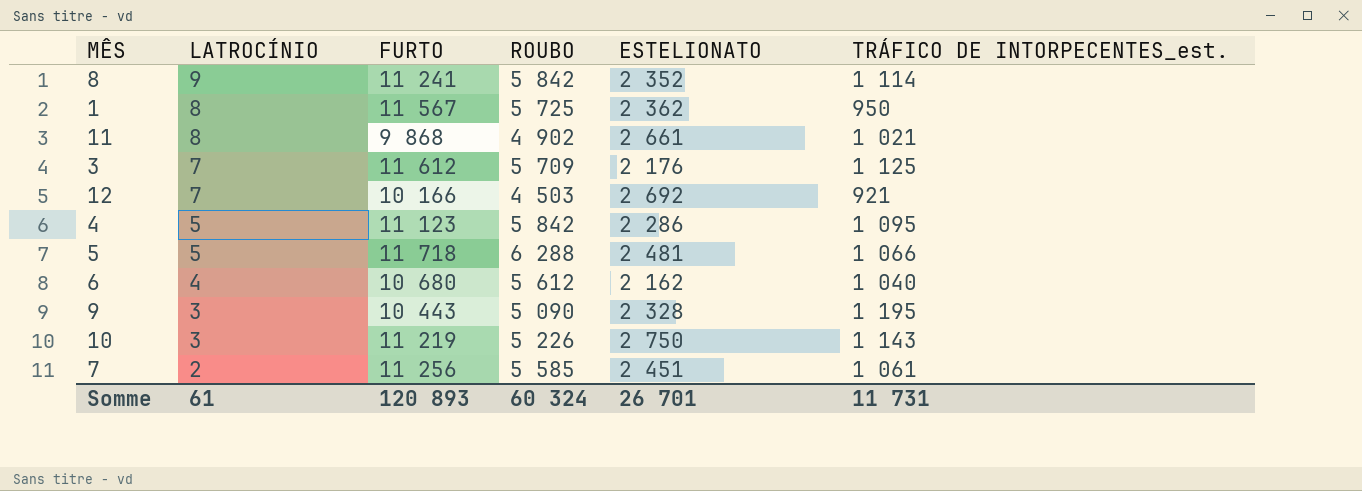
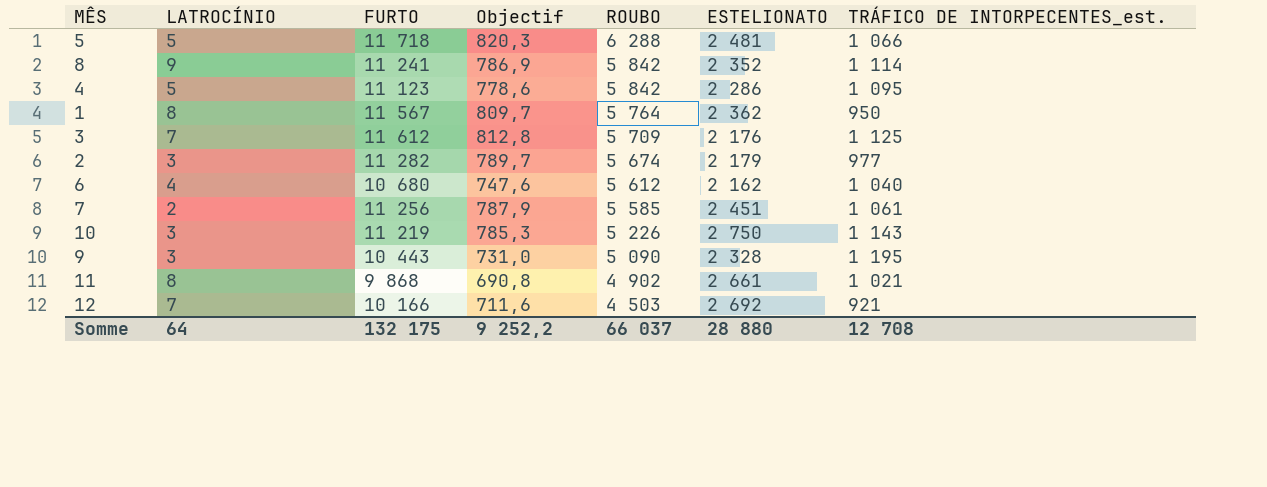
row order: LATROCÍNIO descending -> ROUBO descending
column Objectif | formula: none -> [FURTO] * 0,07
1 | ROUBO: 5 725 -> 5 764
row 2: none -> 3 | 11 282 | 789,7 | 5 674 | 2 179 | 977
Somme | LATROCÍNIO: 61 -> 64
Somme | FURTO: 120 893 -> 132 175
Somme | ROUBO: 60 324 -> 66 037
Somme | ESTELIONATO: 26 701 -> 28 880
Somme | TRÁFICO DE INTORPECENTES_est.: 11 731 -> 12 708

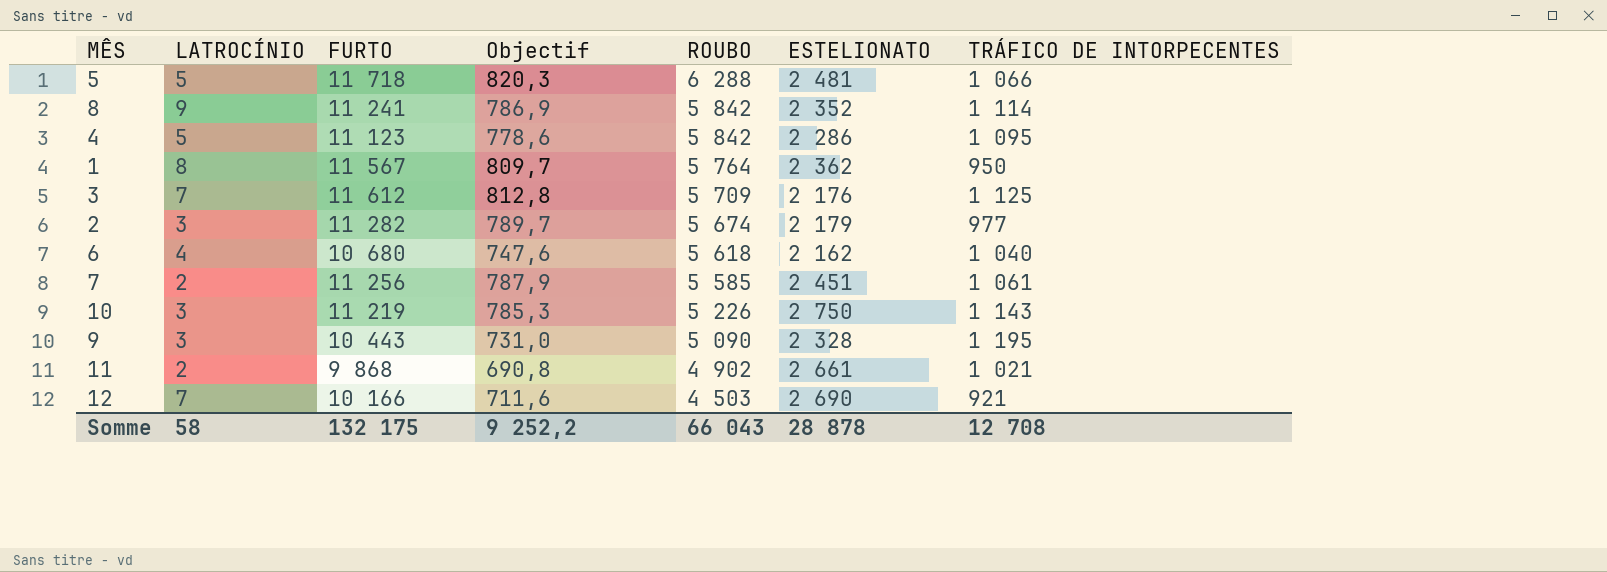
column name: TRÁFICO DE INTORPECENTES_est. -> TRÁFICO DE INTORPECENTES
6 | ROUBO: 5 612 -> 5 618
11 | LATROCÍNIO: 8 -> 2
12 | ESTELIONATO: 2 692 -> 2 690
Somme | LATROCÍNIO: 64 -> 58
Somme | ROUBO: 66 037 -> 66 043
Somme | ESTELIONATO: 28 880 -> 28 878

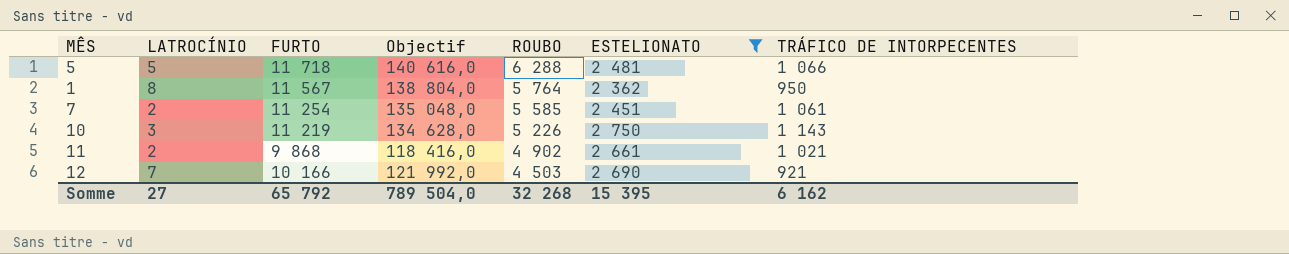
filter: none -> ESTELIONATO >= 2 362
column Objectif | formula: [FURTO] * 0,07 -> [FURTO] * 12
7 | FURTO: 11 256 -> 11 254
Somme | LATROCÍNIO: 58 -> 27
Somme | FURTO: 132 175 -> 65 792
Somme | Objectif: 9 252,2 -> 789 504,0
Somme | ROUBO: 66 043 -> 32 268
Somme | ESTELIONATO: 28 878 -> 15 395
Somme | TRÁFICO DE INTORPECENTES: 12 708 -> 6 162

